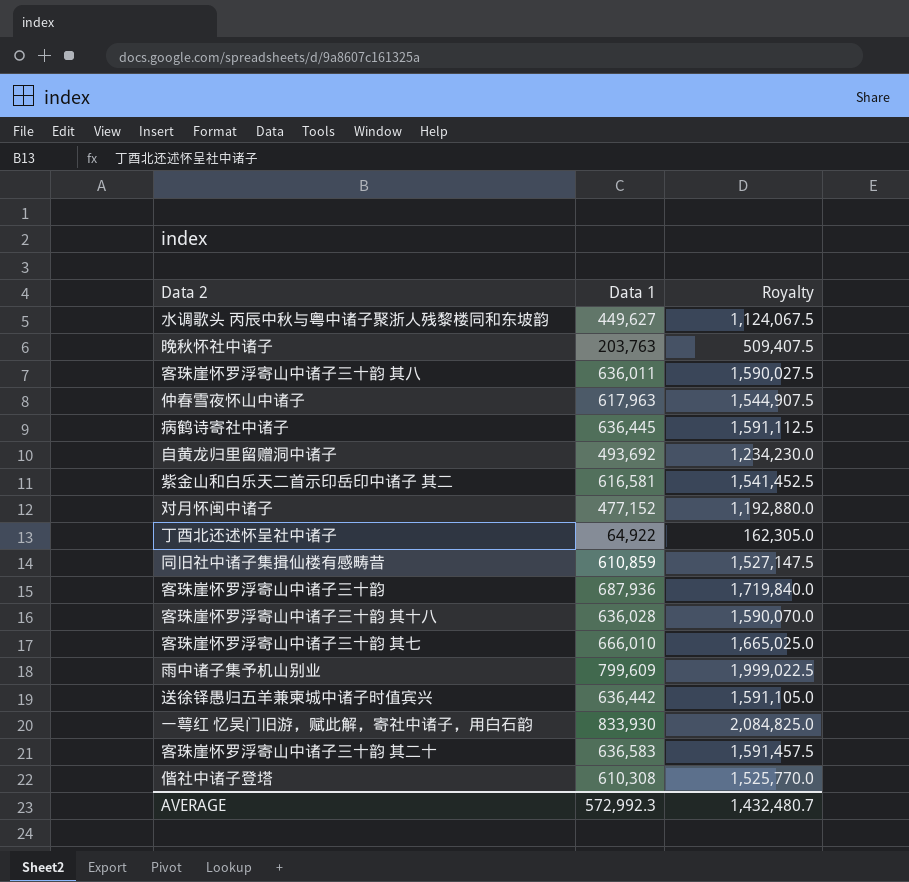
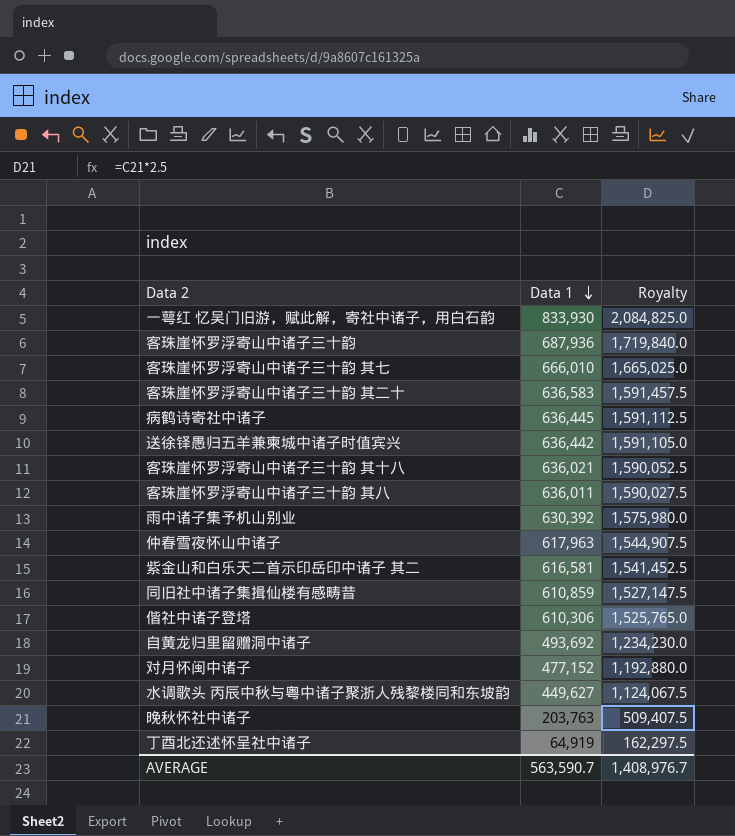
row order: none -> Data 1 descending
客珠崖怀罗浮寄山中诸子三十韵 其十八 | Data 1: 636,028 -> 636,021
客珠崖怀罗浮寄山中诸子三十韵 其十八 | Royalty: 1,590,070.0 -> 1,590,052.5
雨中诸子集予机山别业 | Data 1: 799,609 -> 630,392
雨中诸子集予机山别业 | Royalty: 1,999,022.5 -> 1,575,980.0
偕社中诸子登塔 | Data 1: 610,308 -> 610,306
偕社中诸子登塔 | Royalty: 1,525,770.0 -> 1,525,765.0
丁酉北还述怀呈社中诸子 | Data 1: 64,922 -> 64,919
丁酉北还述怀呈社中诸子 | Royalty: 162,305.0 -> 162,297.5
AVERAGE | Data 1: 572,992.3 -> 563,590.7
AVERAGE | Royalty: 1,432,480.7 -> 1,408,976.7

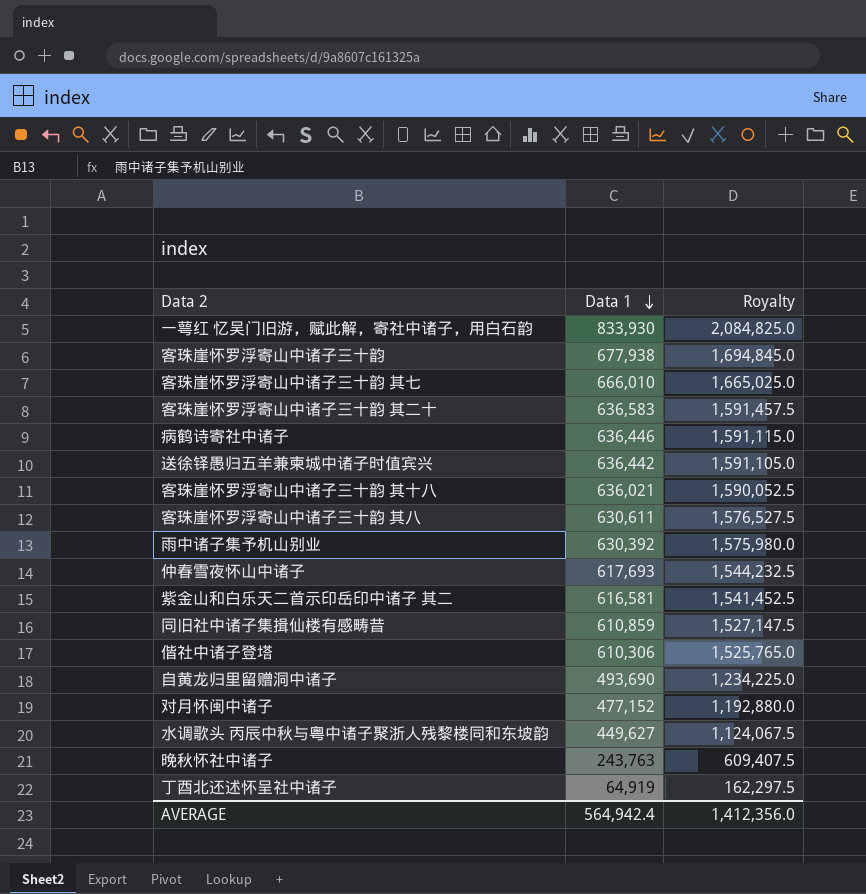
客珠崖怀罗浮寄山中诸子三十韵 | Data 1: 687,936 -> 677,938
客珠崖怀罗浮寄山中诸子三十韵 | Royalty: 1,719,840.0 -> 1,694,845.0
病鹤诗寄社中诸子 | Data 1: 636,445 -> 636,446
病鹤诗寄社中诸子 | Royalty: 1,591,112.5 -> 1,591,115.0
客珠崖怀罗浮寄山中诸子三十韵 其八 | Data 1: 636,011 -> 630,611
客珠崖怀罗浮寄山中诸子三十韵 其八 | Royalty: 1,590,027.5 -> 1,576,527.5
仲春雪夜怀山中诸子 | Data 1: 617,963 -> 617,693
仲春雪夜怀山中诸子 | Royalty: 1,544,907.5 -> 1,544,232.5
自黄龙归里留赠洞中诸子 | Data 1: 493,692 -> 493,690
自黄龙归里留赠洞中诸子 | Royalty: 1,234,230.0 -> 1,234,225.0
晚秋怀社中诸子 | Data 1: 203,763 -> 243,763
晚秋怀社中诸子 | Royalty: 509,407.5 -> 609,407.5
AVERAGE | Data 1: 563,590.7 -> 564,942.4
AVERAGE | Royalty: 1,408,976.7 -> 1,412,356.0

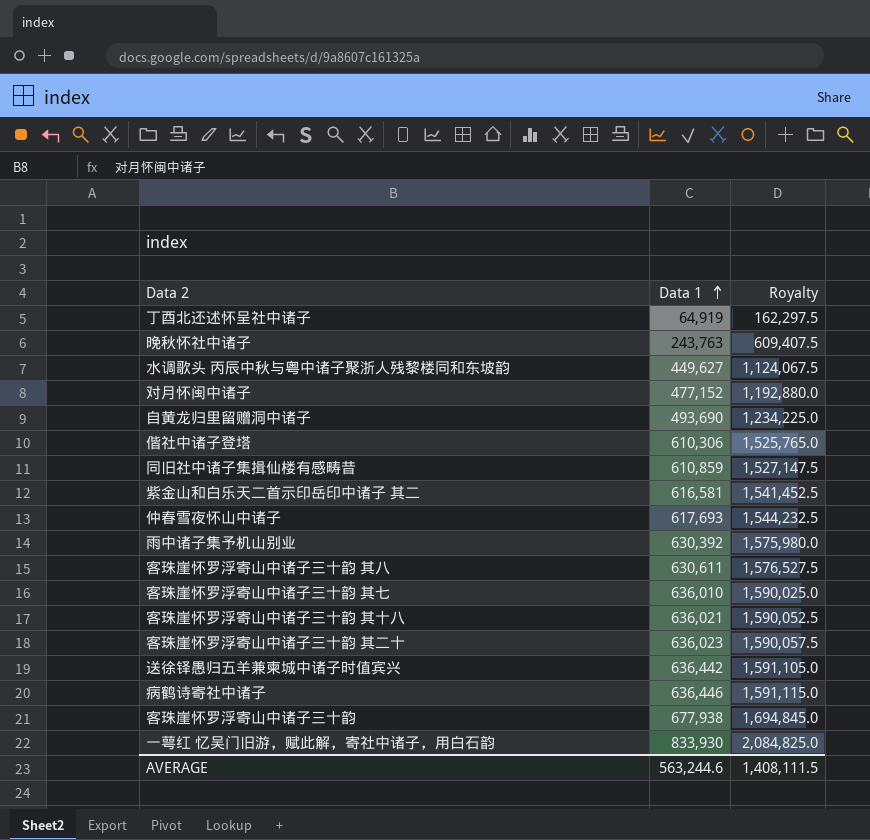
row order: Data 1 descending -> Data 1 ascending
客珠崖怀罗浮寄山中诸子三十韵 其七 | Data 1: 666,010 -> 636,010
客珠崖怀罗浮寄山中诸子三十韵 其七 | Royalty: 1,665,025.0 -> 1,590,025.0
客珠崖怀罗浮寄山中诸子三十韵 其二十 | Data 1: 636,583 -> 636,023
客珠崖怀罗浮寄山中诸子三十韵 其二十 | Royalty: 1,591,457.5 -> 1,590,057.5
AVERAGE | Data 1: 564,942.4 -> 563,244.6
AVERAGE | Royalty: 1,412,356.0 -> 1,408,111.5

